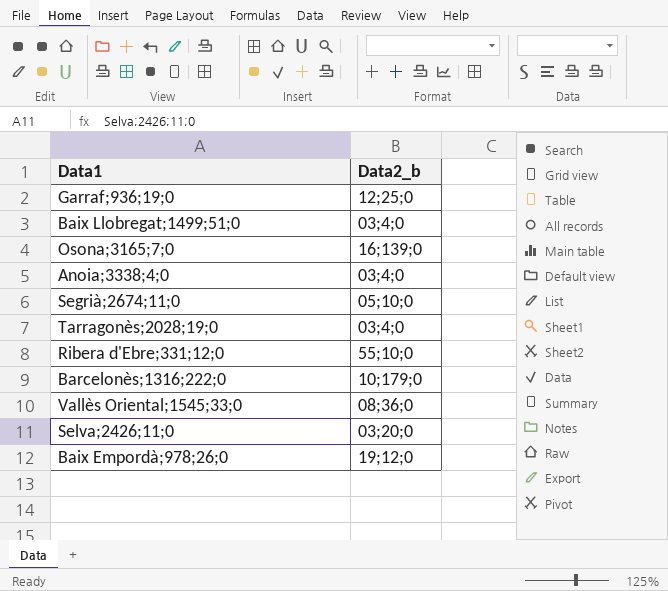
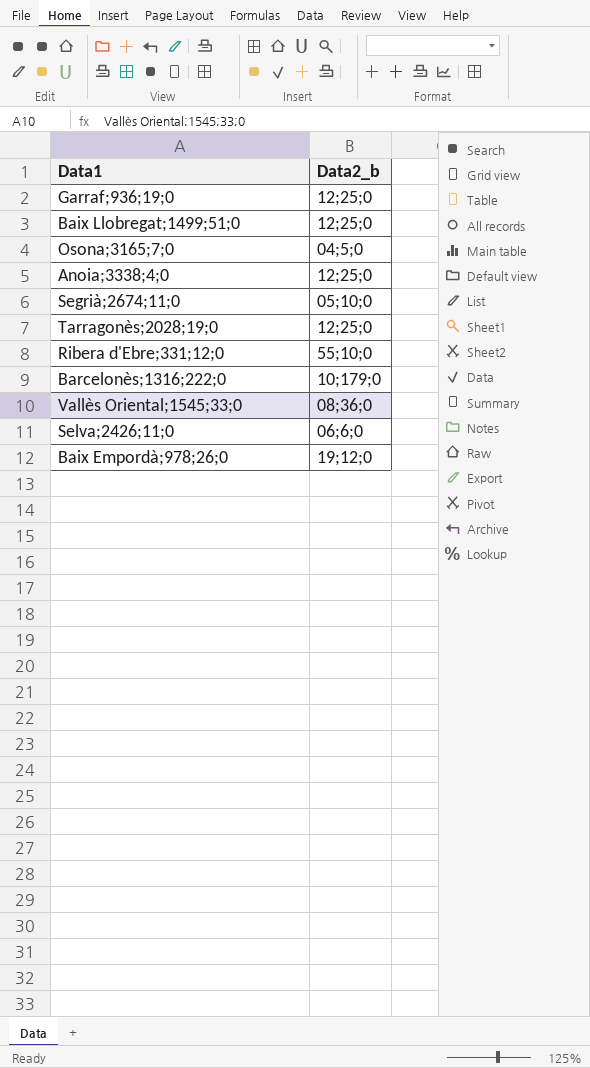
Baix Llobregat;1499;51;0 | Data2_b: 03;4;0 -> 12;25;0
Osona;3165;7;0 | Data2_b: 16;139;0 -> 04;5;0
Anoia;3338;4;0 | Data2_b: 03;4;0 -> 12;25;0
Tarragonès;2028;19;0 | Data2_b: 03;4;0 -> 12;25;0
Selva;2426;11;0 | Data2_b: 03;20;0 -> 06;6;0

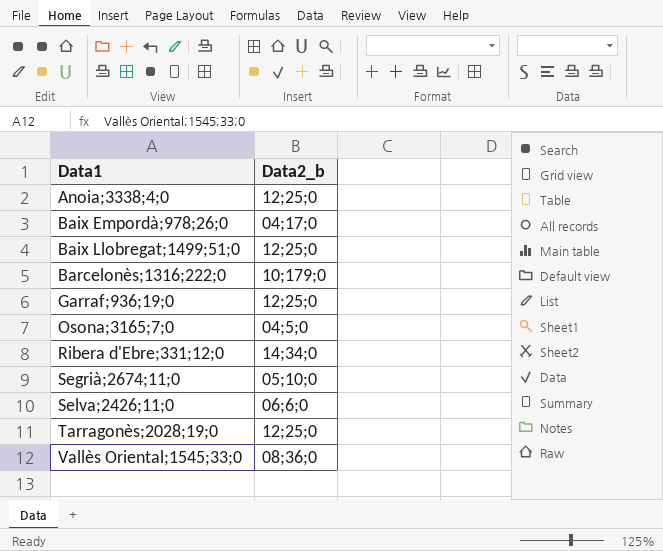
row order: none -> Data1 ascending
Baix Empordà;978;26;0 | Data2_b: 19;12;0 -> 04;17;0
Ribera d'Ebre;331;12;0 | Data2_b: 55;10;0 -> 14;34;0

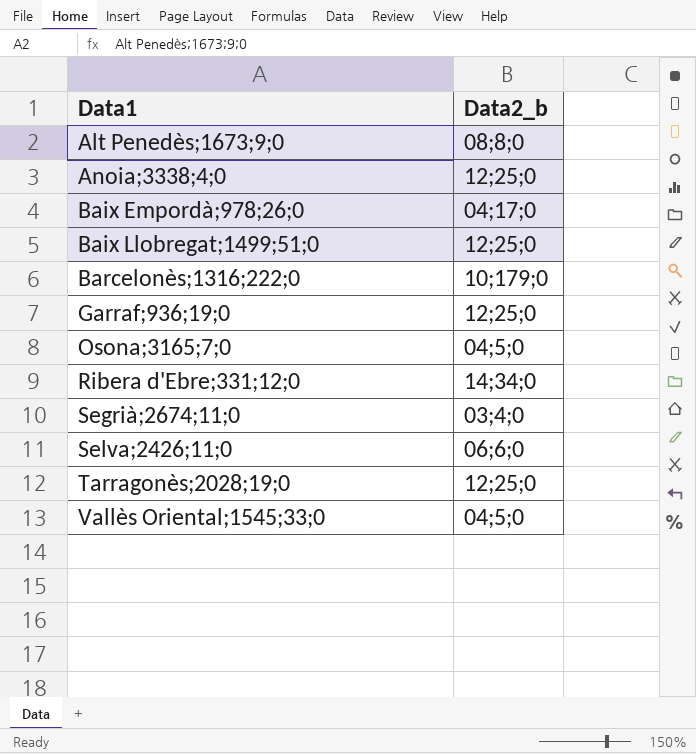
row Alt Penedès;1673;9;0: none -> 08;8;0
Segrià;2674;11;0 | Data2_b: 05;10;0 -> 03;4;0
Vallès Oriental;1545;33;0 | Data2_b: 08;36;0 -> 04;5;0

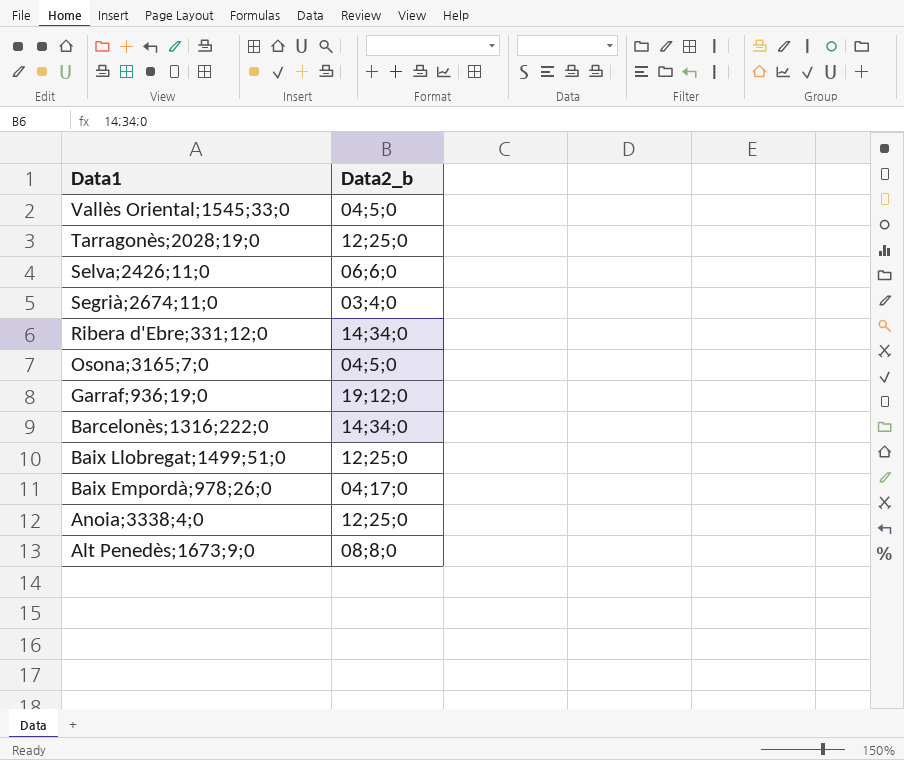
row order: Data1 ascending -> Data1 descending
Garraf;936;19;0 | Data2_b: 12;25;0 -> 19;12;0
Barcelonès;1316;222;0 | Data2_b: 10;179;0 -> 14;34;0

